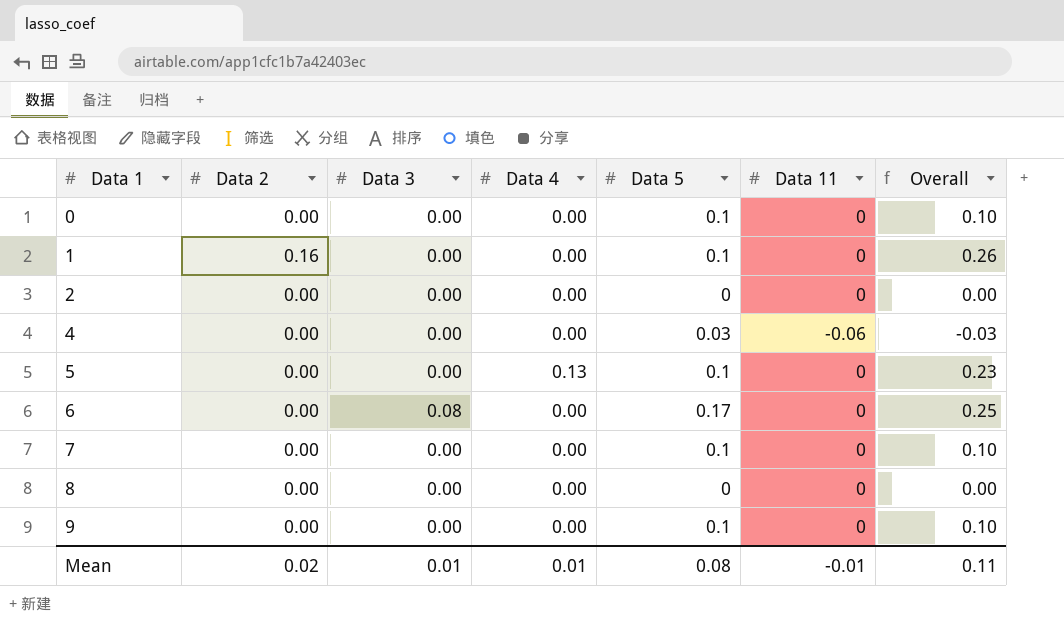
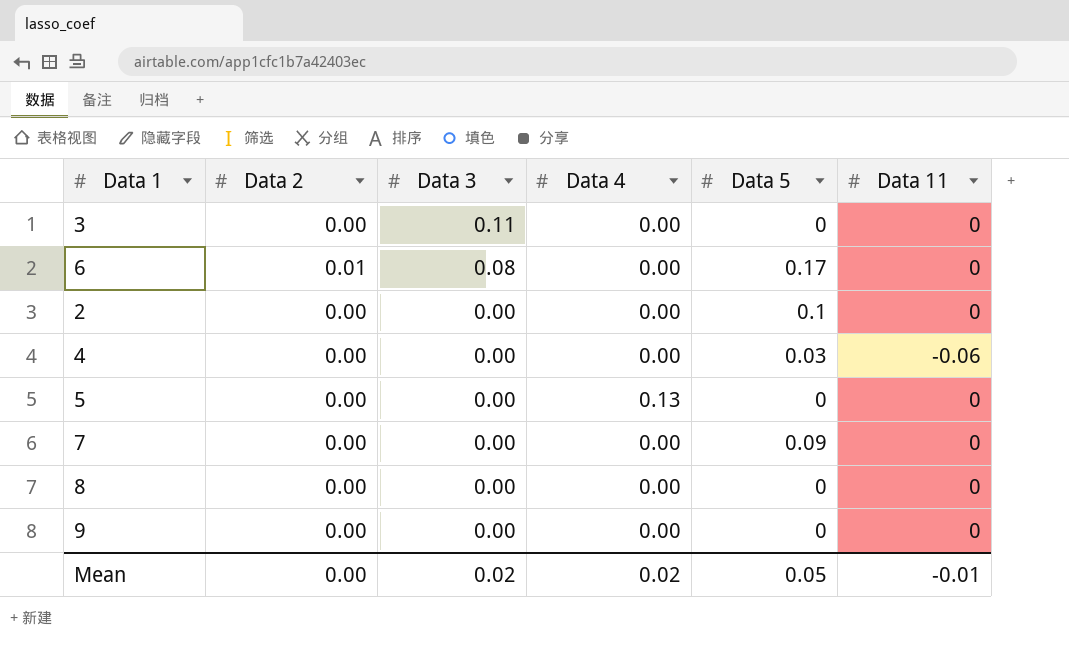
row order: Data 1 ascending -> Data 3 descending
column Overall | formula: [Data 2] + [Data 3] + [Data 4] + [Data 5] + [Data 11] -> none
row 0: 0.00 | 0.00 | 0.00 | 0.1 | 0 | 0.10 -> none
row 1: 0.16 | 0.00 | 0.00 | 0.1 | 0 | 0.26 -> none
row 3: none -> 0.00 | 0.11 | 0.00 | 0 | 0
6 | Data 2: 0.00 -> 0.01
2 | Data 5: 0 -> 0.1
5 | Data 5: 0.1 -> 0
7 | Data 5: 0.1 -> 0.09
9 | Data 5: 0.1 -> 0
Mean | Data 2: 0.02 -> 0.00
Mean | Data 3: 0.01 -> 0.02
Mean | Data 4: 0.01 -> 0.02
Mean | Data 5: 0.08 -> 0.05

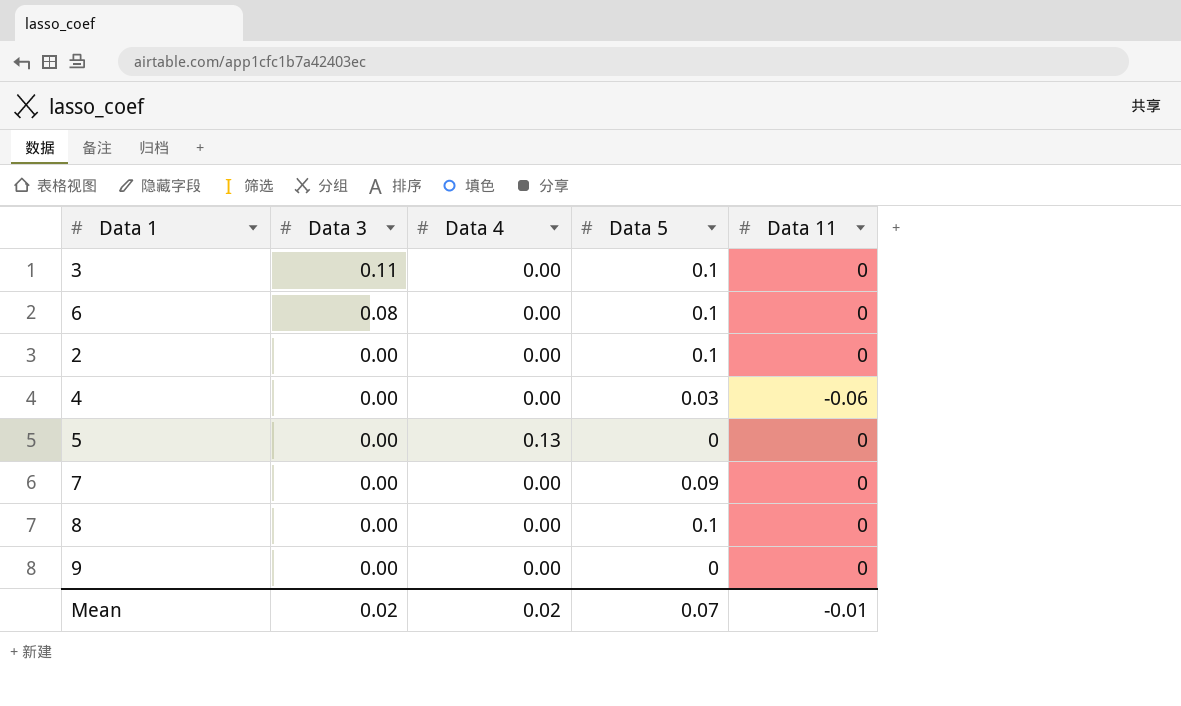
column Data 2 | position: 2 -> none
3 | Data 5: 0 -> 0.1
6 | Data 5: 0.17 -> 0.1
8 | Data 5: 0 -> 0.1
Mean | Data 5: 0.05 -> 0.07

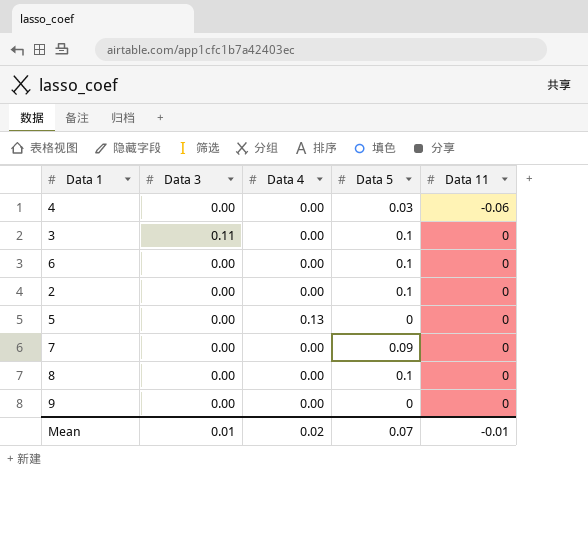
row order: Data 3 descending -> Data 11 ascending
6 | Data 3: 0.08 -> 0.00
Mean | Data 3: 0.02 -> 0.01

